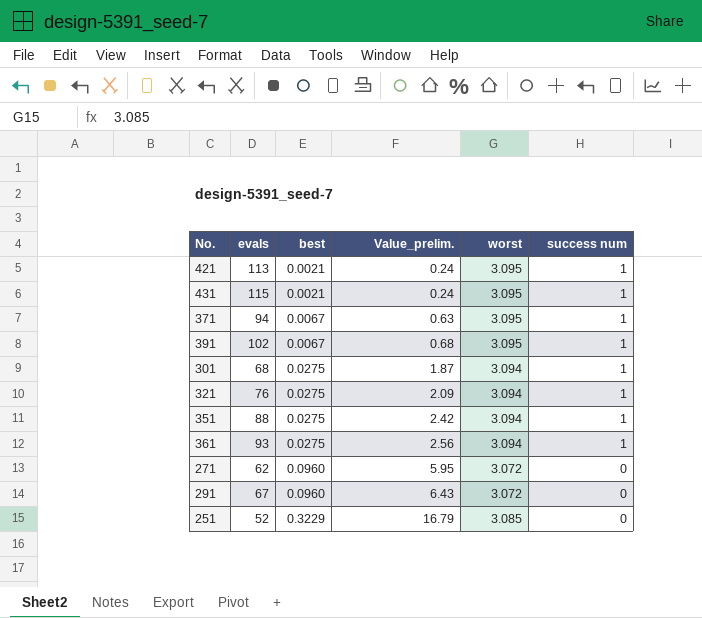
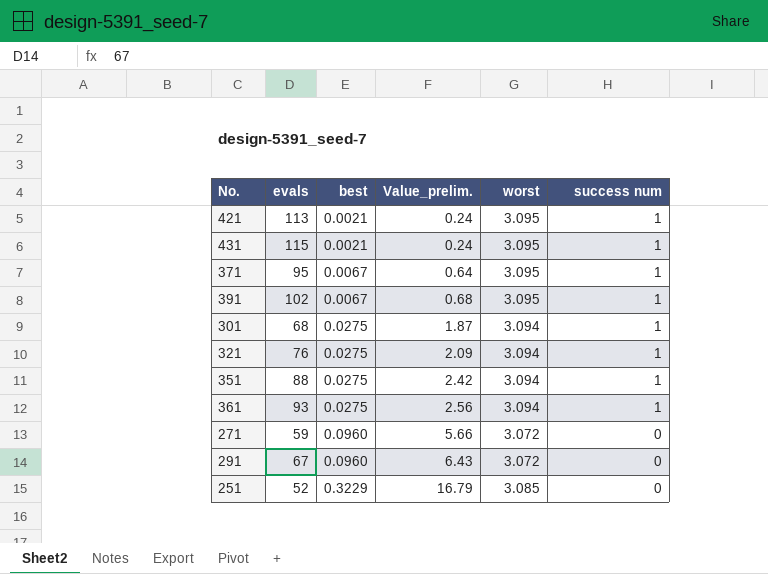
371 | evals: 94 -> 95
371 | Value_prelim.: 0.63 -> 0.64
271 | evals: 62 -> 59
271 | Value_prelim.: 5.95 -> 5.66

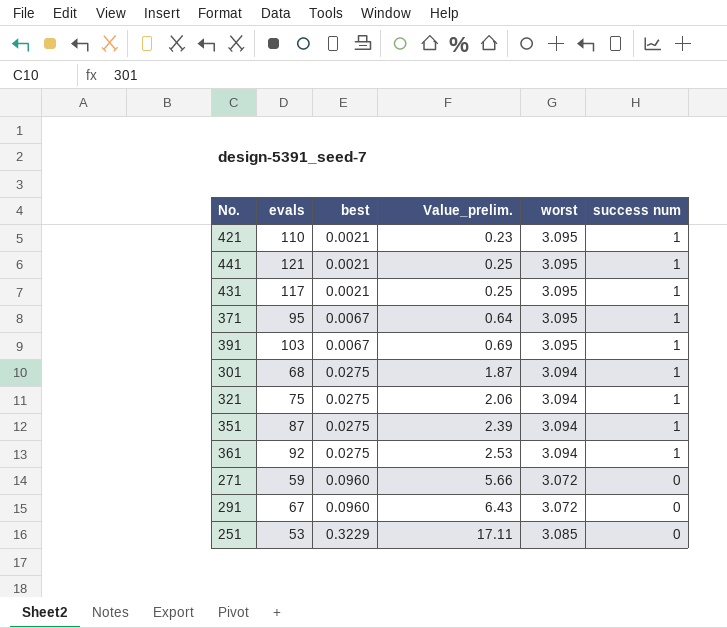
421 | evals: 113 -> 110
421 | Value_prelim.: 0.24 -> 0.23
row 441: none -> 121 | 0.0021 | 0.25 | 3.095 | 1
431 | evals: 115 -> 117
431 | Value_prelim.: 0.24 -> 0.25
391 | evals: 102 -> 103
391 | Value_prelim.: 0.68 -> 0.69
321 | evals: 76 -> 75
321 | Value_prelim.: 2.09 -> 2.06
351 | evals: 88 -> 87
351 | Value_prelim.: 2.42 -> 2.39
361 | evals: 93 -> 92
361 | Value_prelim.: 2.56 -> 2.53
251 | evals: 52 -> 53
251 | Value_prelim.: 16.79 -> 17.11

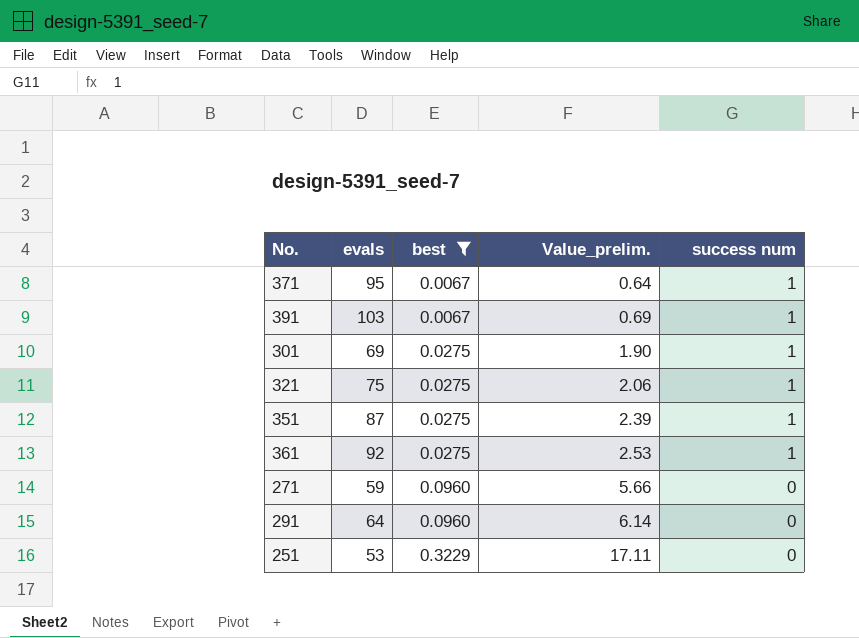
filter: none -> best != 0.0021
column worst | position: 5 -> none
301 | evals: 68 -> 69
301 | Value_prelim.: 1.87 -> 1.90
291 | evals: 67 -> 64
291 | Value_prelim.: 6.43 -> 6.14

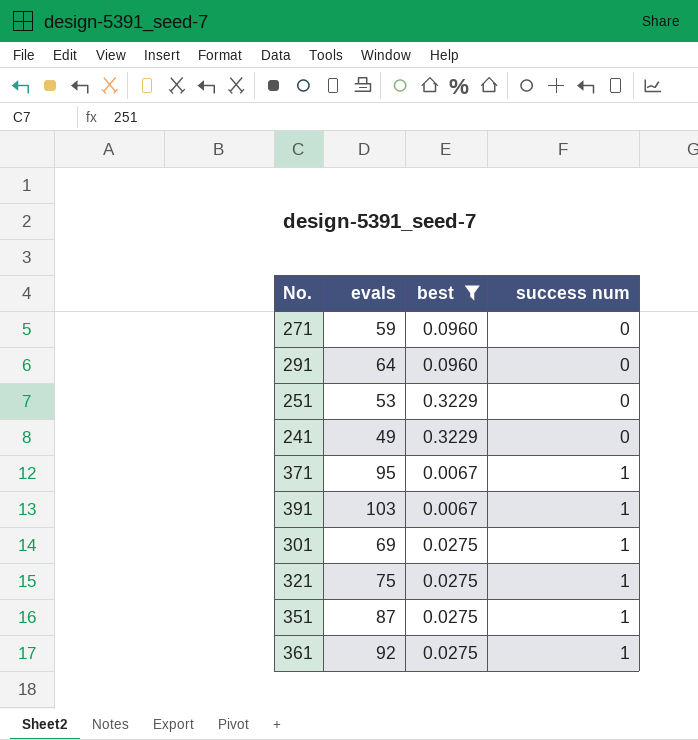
row order: best ascending -> success num ascending
column Value_prelim. | formula: [evals] * [best] -> none
row 241: none -> 49 | 0.3229 | 0

